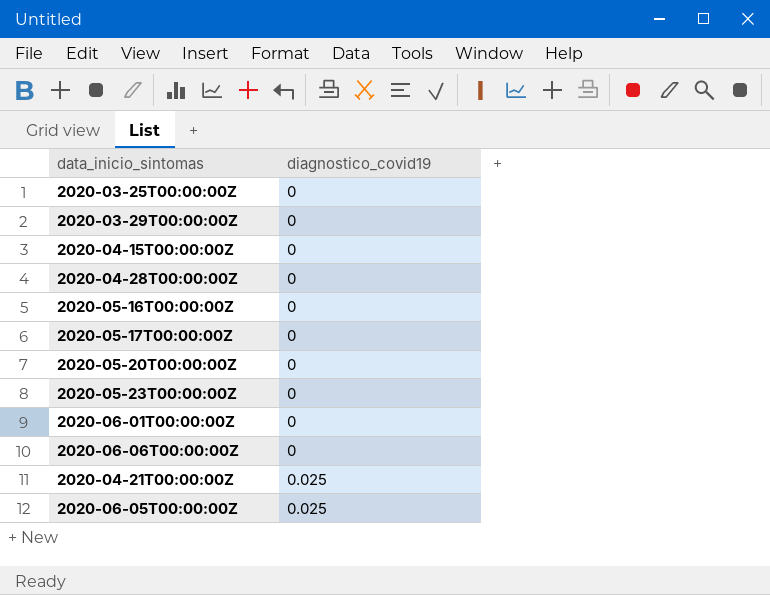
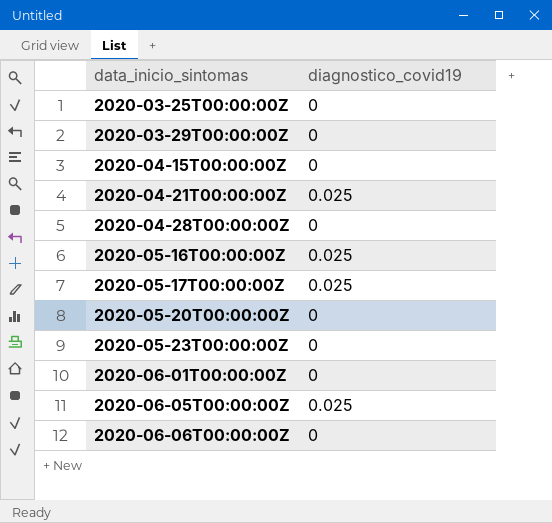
row order: diagnostico_covid19 ascending -> data_inicio_sintomas ascending
2020-05-16T00:00:00Z | diagnostico_covid19: 0 -> 0.025
2020-05-17T00:00:00Z | diagnostico_covid19: 0 -> 0.025

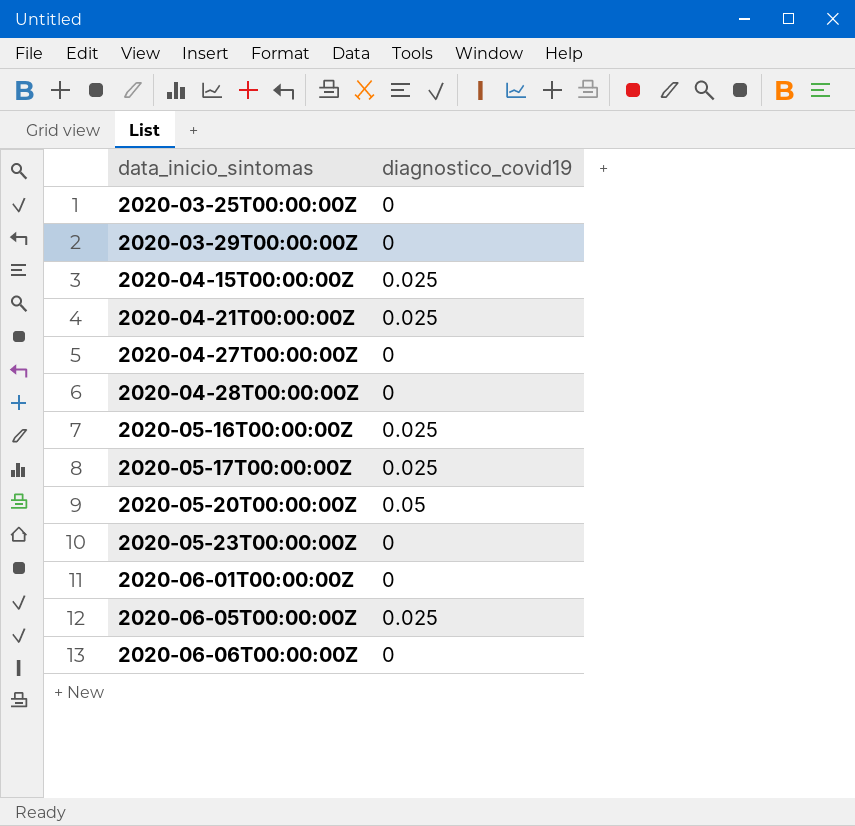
2020-04-15T00:00:00Z | diagnostico_covid19: 0 -> 0.025
row 2020-04-27T00:00:00Z: none -> 0
2020-05-20T00:00:00Z | diagnostico_covid19: 0 -> 0.05

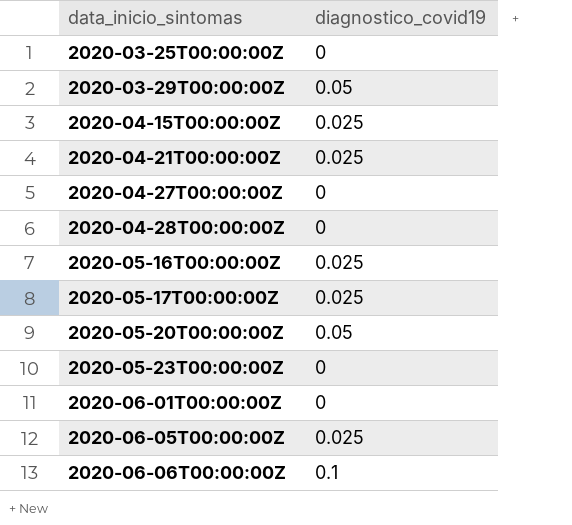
2020-03-29T00:00:00Z | diagnostico_covid19: 0 -> 0.05
2020-06-06T00:00:00Z | diagnostico_covid19: 0 -> 0.1

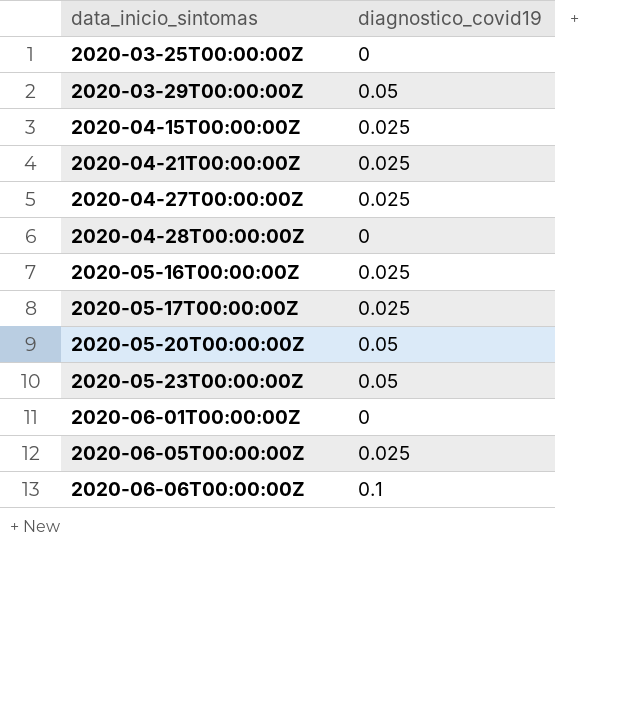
2020-04-27T00:00:00Z | diagnostico_covid19: 0 -> 0.025
2020-05-23T00:00:00Z | diagnostico_covid19: 0 -> 0.05

